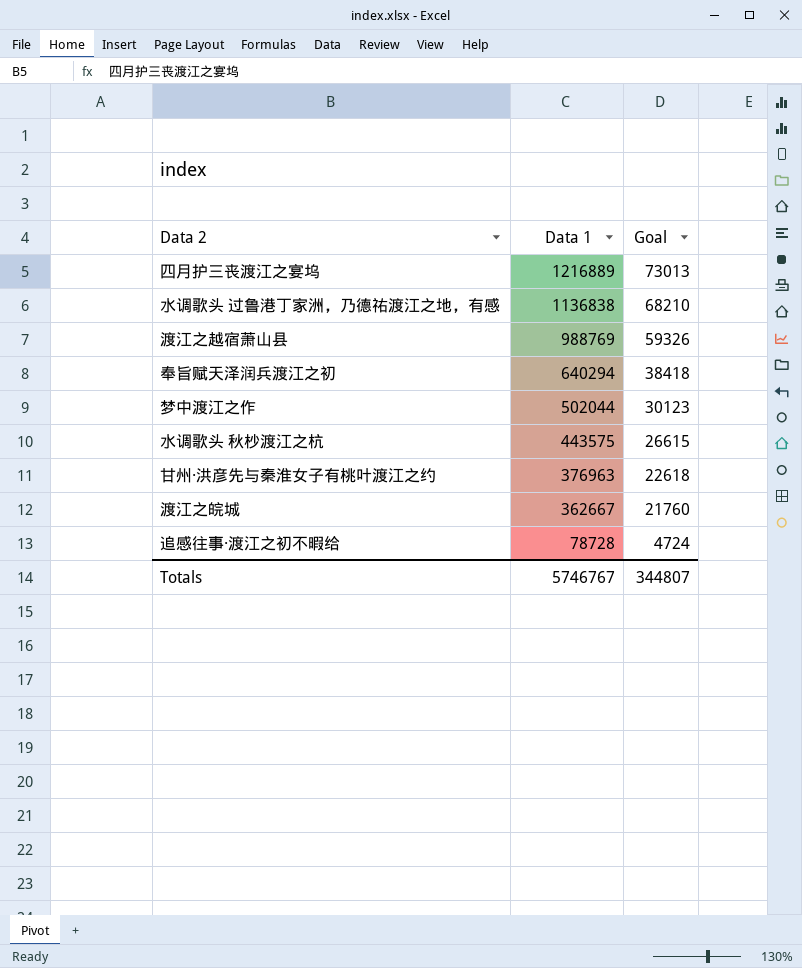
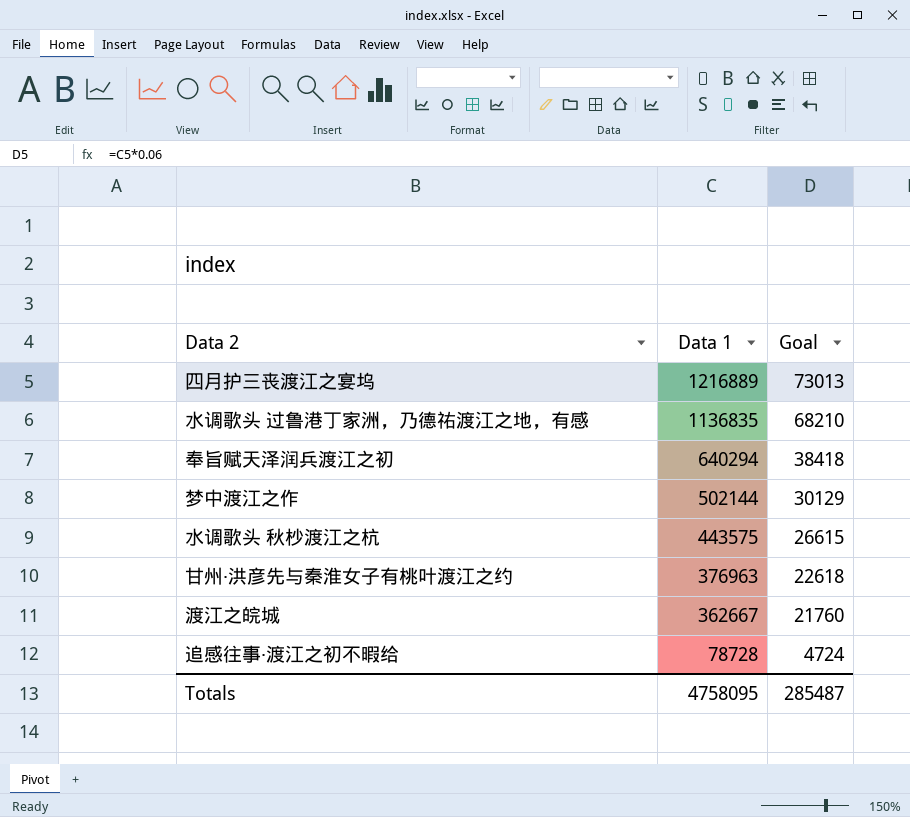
row 渡江之越宿萧山县: 988769 | 59326 -> none
水调歌头 过鲁港丁家洲，乃德祐渡江之地，有感 | Data 1: 1136838 -> 1136835
梦中渡江之作 | Data 1: 502044 -> 502144
梦中渡江之作 | Goal: 30123 -> 30129
Totals | Data 1: 5746767 -> 4758095
Totals | Goal: 344807 -> 285487

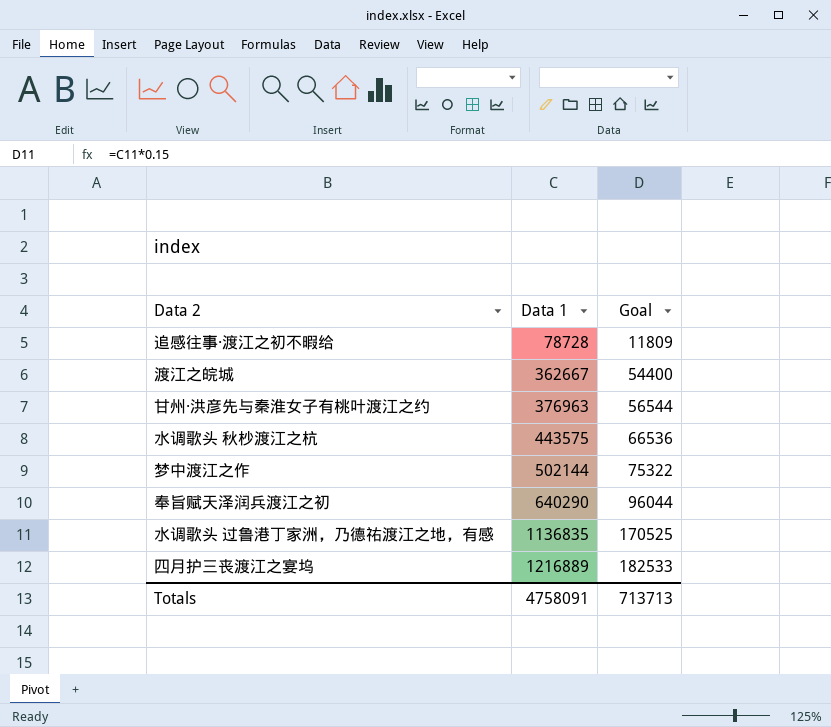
row order: Data 1 descending -> Data 1 ascending
column Goal | formula: [Data 1] * 0.06 -> [Data 1] * 0.15
奉旨赋天泽润兵渡江之初 | Data 1: 640294 -> 640290
Totals | Data 1: 4758095 -> 4758091
Totals | Goal: 285487 -> 713713

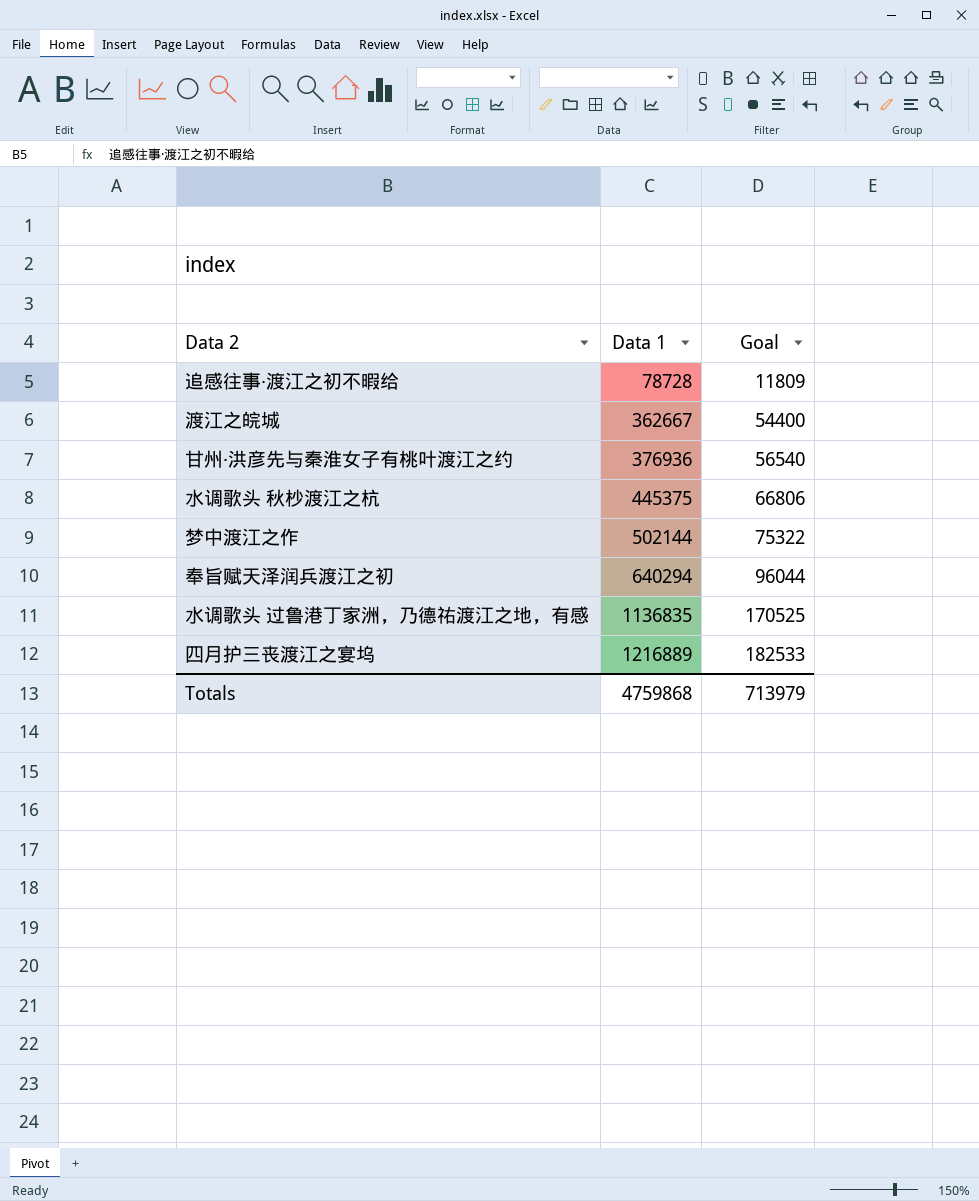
甘州·洪彦先与秦淮女子有桃叶渡江之约 | Data 1: 376963 -> 376936
甘州·洪彦先与秦淮女子有桃叶渡江之约 | Goal: 56544 -> 56540
水调歌头 秋杪渡江之杭 | Data 1: 443575 -> 445375
水调歌头 秋杪渡江之杭 | Goal: 66536 -> 66806
奉旨赋天泽润兵渡江之初 | Data 1: 640290 -> 640294
Totals | Data 1: 4758091 -> 4759868
Totals | Goal: 713713 -> 713979

